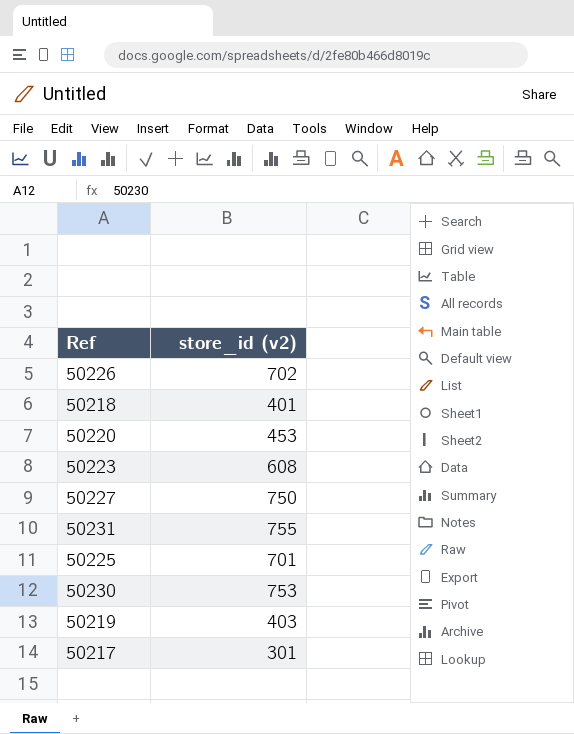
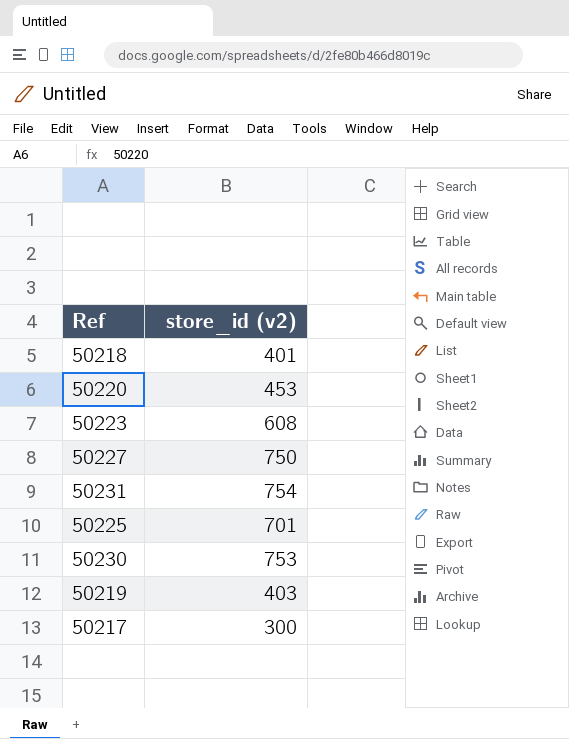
row 50226: 702 -> none
50231 | store_id (v2): 755 -> 754
50217 | store_id (v2): 301 -> 300

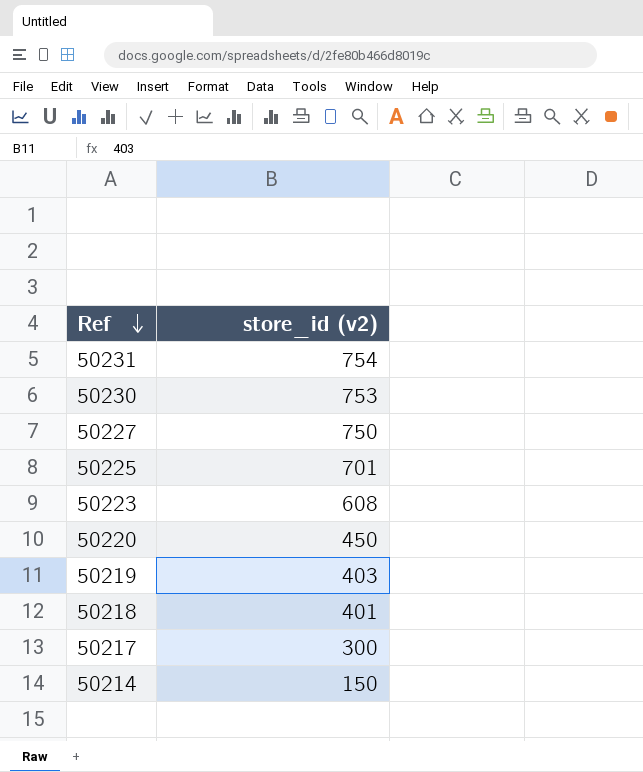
row order: none -> Ref descending
50220 | store_id (v2): 453 -> 450
row 50214: none -> 150

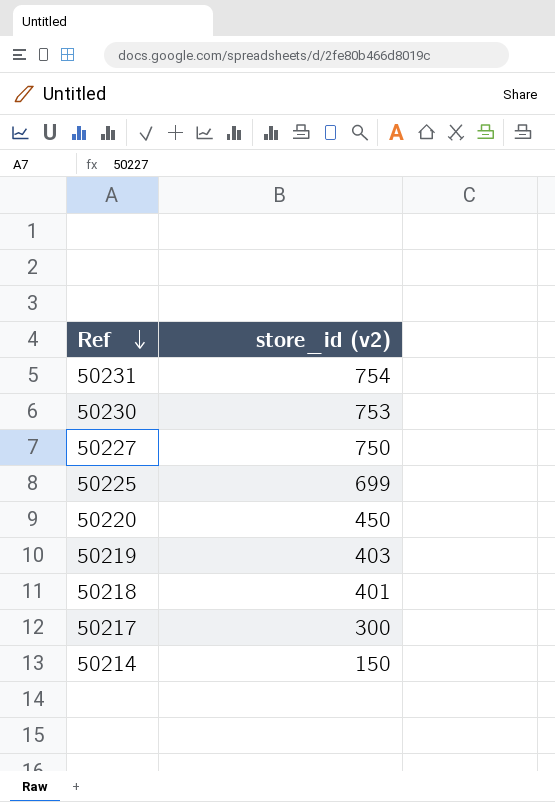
row 50223: 608 -> none
50225 | store_id (v2): 701 -> 699

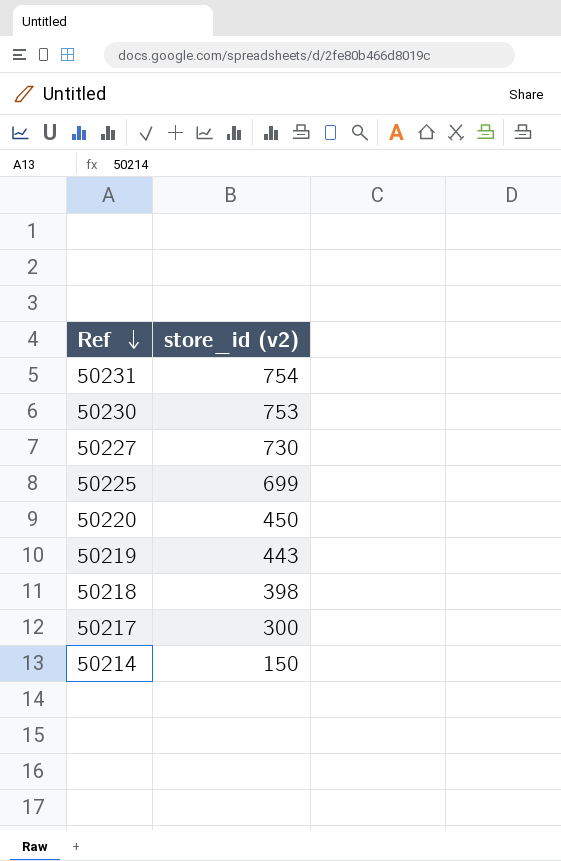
50227 | store_id (v2): 750 -> 730
50219 | store_id (v2): 403 -> 443
50218 | store_id (v2): 401 -> 398

